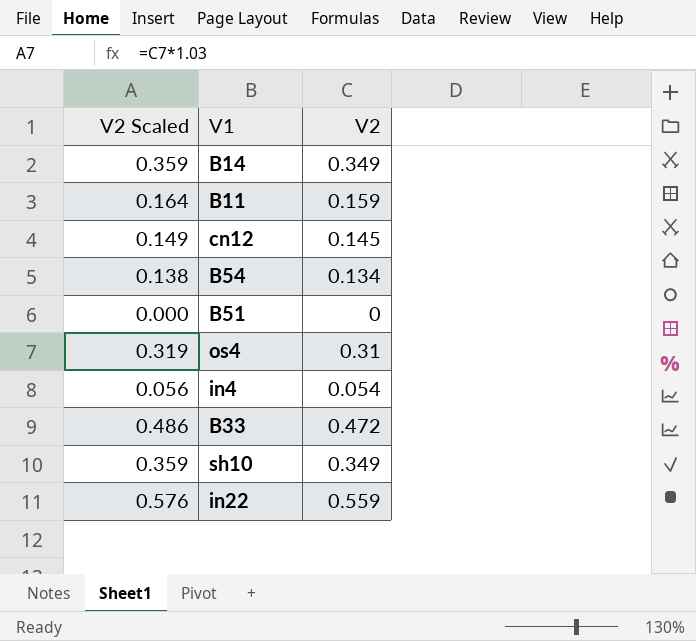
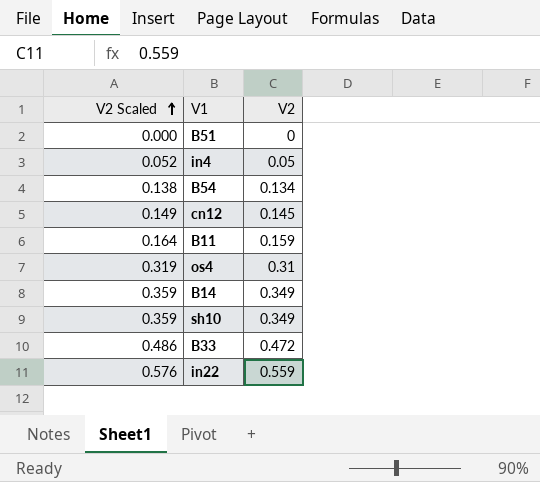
row order: none -> V2 Scaled ascending
in4 | V2 Scaled: 0.056 -> 0.052
in4 | V2: 0.054 -> 0.05

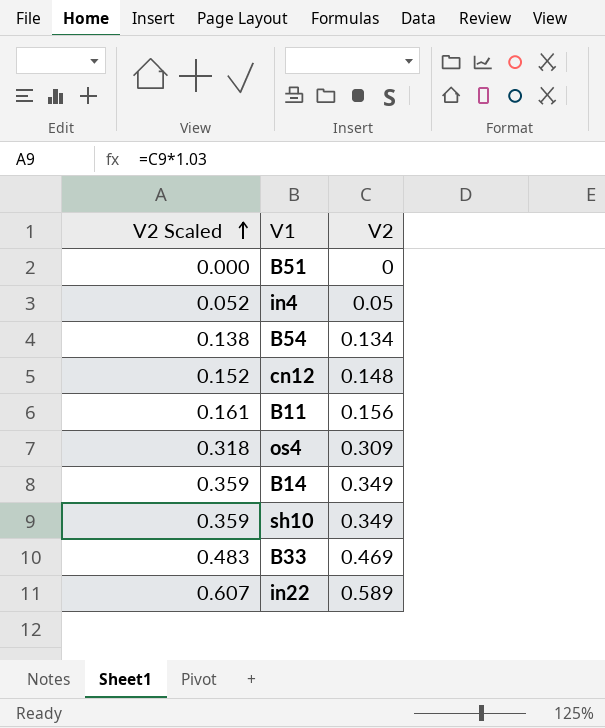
cn12 | V2 Scaled: 0.149 -> 0.152
cn12 | V2: 0.145 -> 0.148
B11 | V2 Scaled: 0.164 -> 0.161
B11 | V2: 0.159 -> 0.156
os4 | V2 Scaled: 0.319 -> 0.318
os4 | V2: 0.31 -> 0.309
B33 | V2 Scaled: 0.486 -> 0.483
B33 | V2: 0.472 -> 0.469
in22 | V2 Scaled: 0.576 -> 0.607
in22 | V2: 0.559 -> 0.589

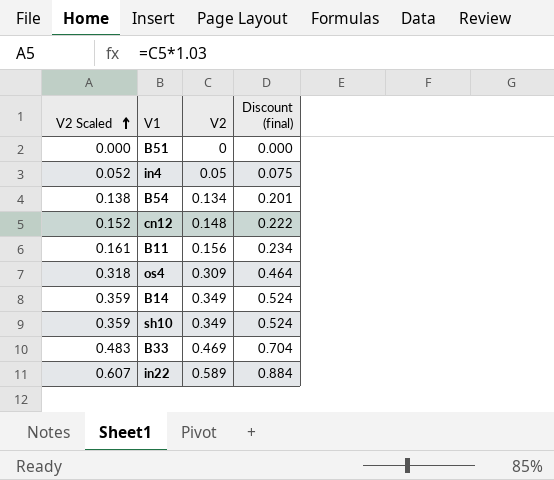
column Discount (final) | formula: none -> [V2] * 1.5

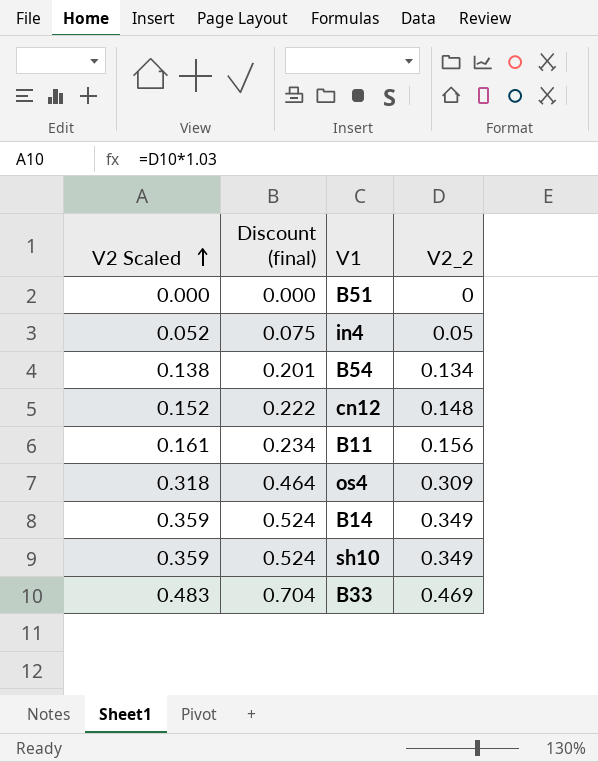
column Discount (final) | position: 4 -> 2
column name: V2 -> V2_2
row in22: 0.607 | 0.589 | 0.884 -> none

